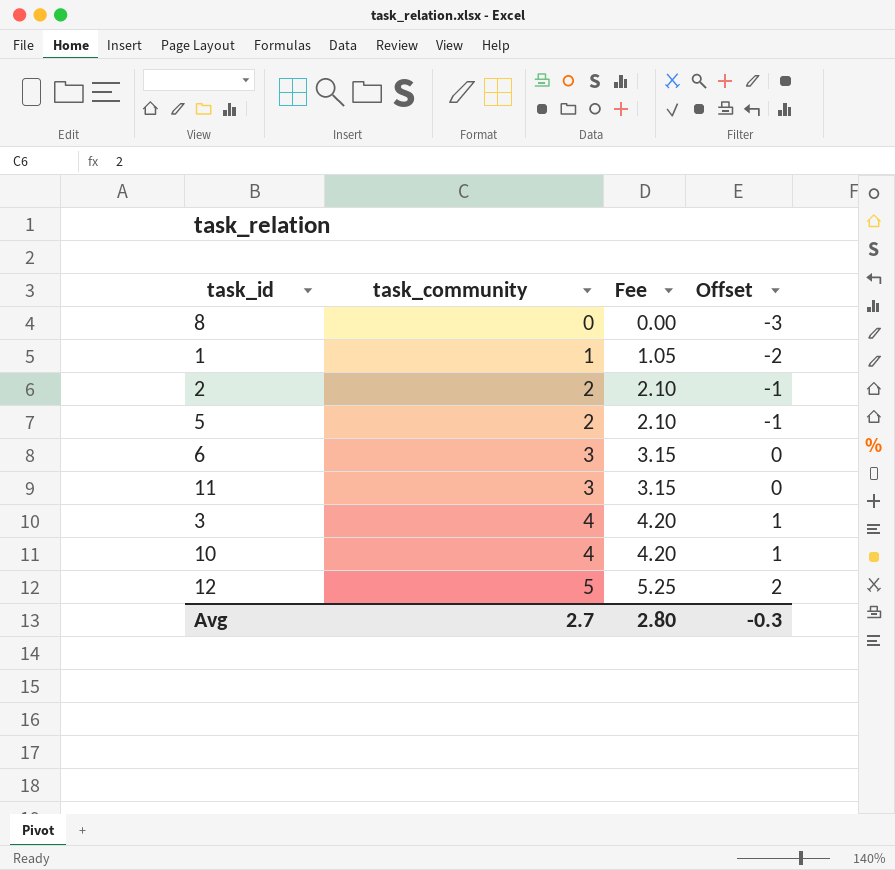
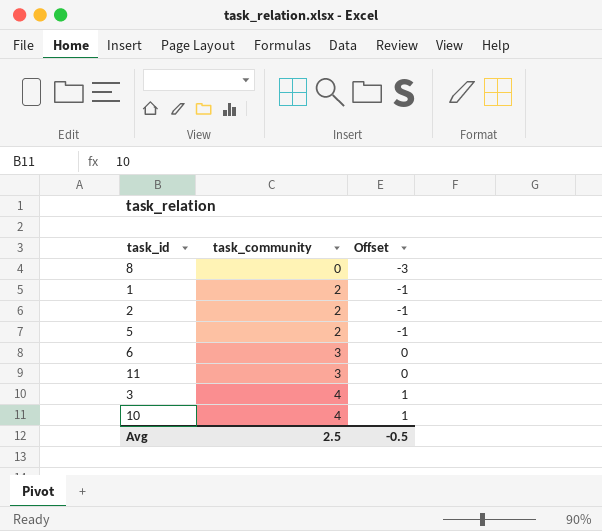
column Fee | formula: [task_community] * 1.05 -> none
row 12: 5 | 5.25 | 2 -> none
1 | task_community: 1 -> 2
1 | Offset: -2 -> -1
Avg | task_community: 2.7 -> 2.5
Avg | Offset: -0.3 -> -0.5

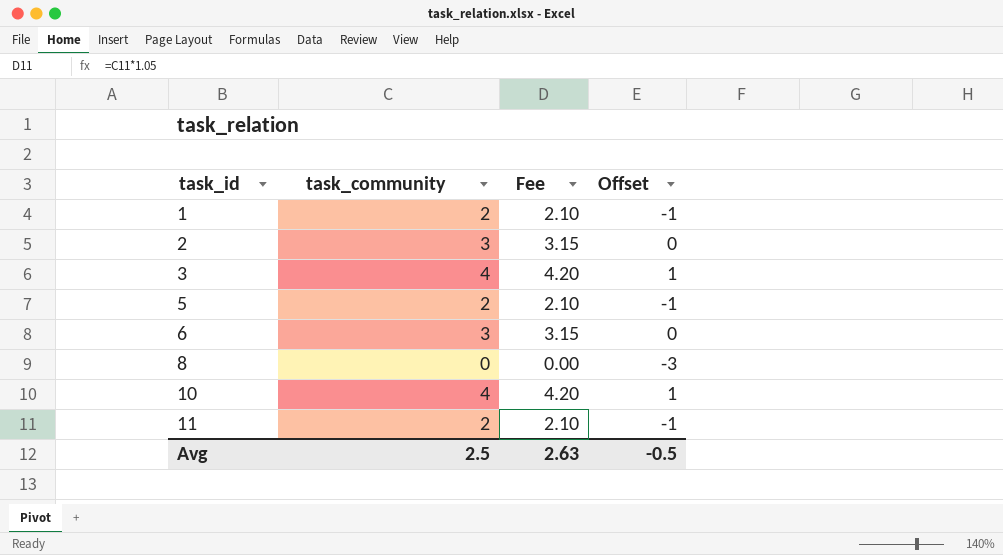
row order: task_community ascending -> task_id ascending
column Fee | formula: none -> [task_community] * 1.05
2 | task_community: 2 -> 3
2 | Offset: -1 -> 0
11 | task_community: 3 -> 2
11 | Offset: 0 -> -1

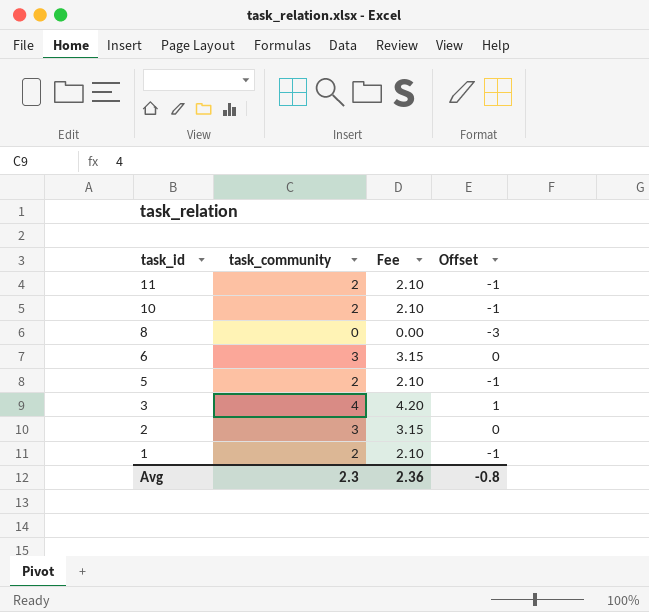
row order: task_id ascending -> task_id descending
10 | task_community: 4 -> 2
10 | Fee: 4.20 -> 2.10
10 | Offset: 1 -> -1
Avg | task_community: 2.5 -> 2.3
Avg | Fee: 2.63 -> 2.36
Avg | Offset: -0.5 -> -0.8

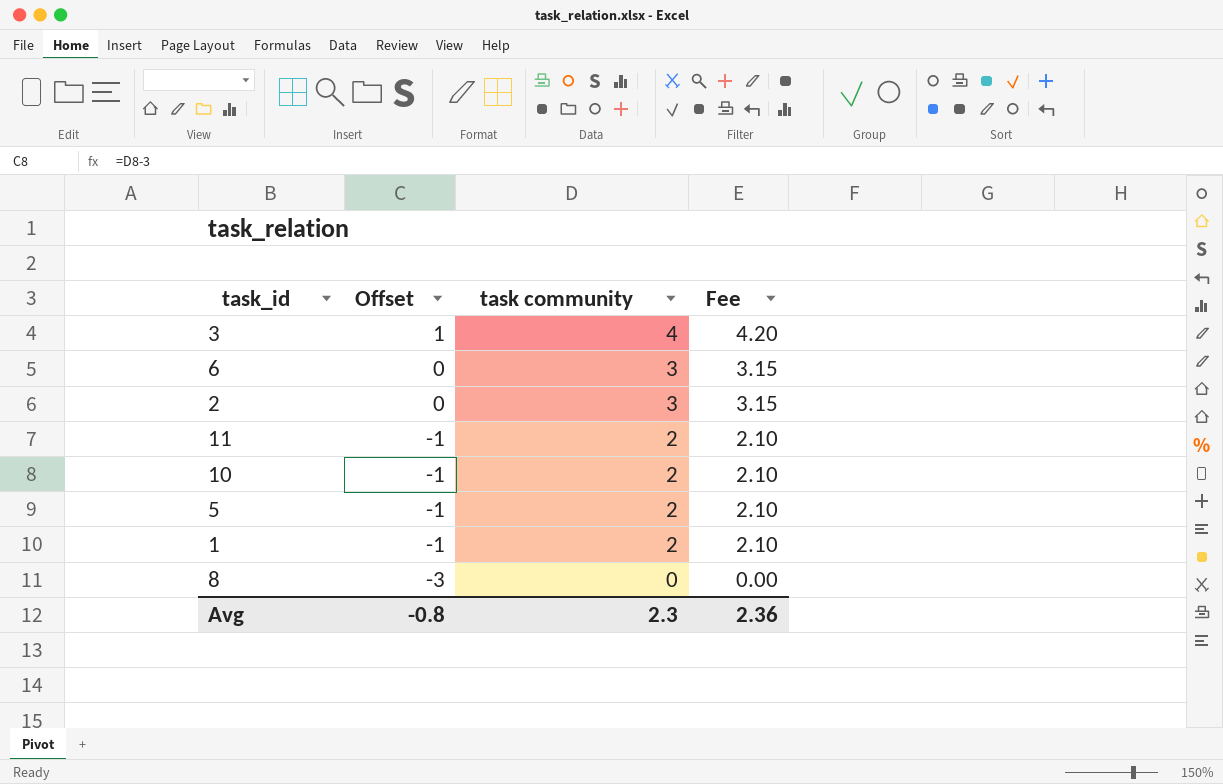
row order: task_id descending -> Offset descending
column Offset | position: 4 -> 2
column name: task_community -> task community

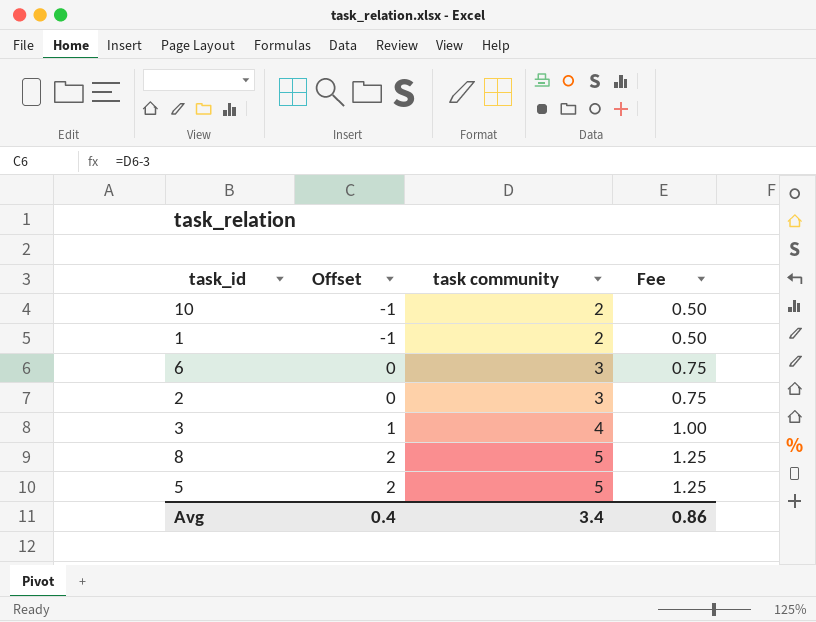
row order: Offset descending -> Offset ascending
column Fee | formula: [task community] * 1.05 -> [task community] * 0.25
row 11: -1 | 2 | 2.10 -> none
8 | Offset: -3 -> 2
8 | task community: 0 -> 5
5 | Offset: -1 -> 2
5 | task community: 2 -> 5
Avg | Offset: -0.8 -> 0.4
Avg | task community: 2.3 -> 3.4
Avg | Fee: 2.36 -> 0.86

